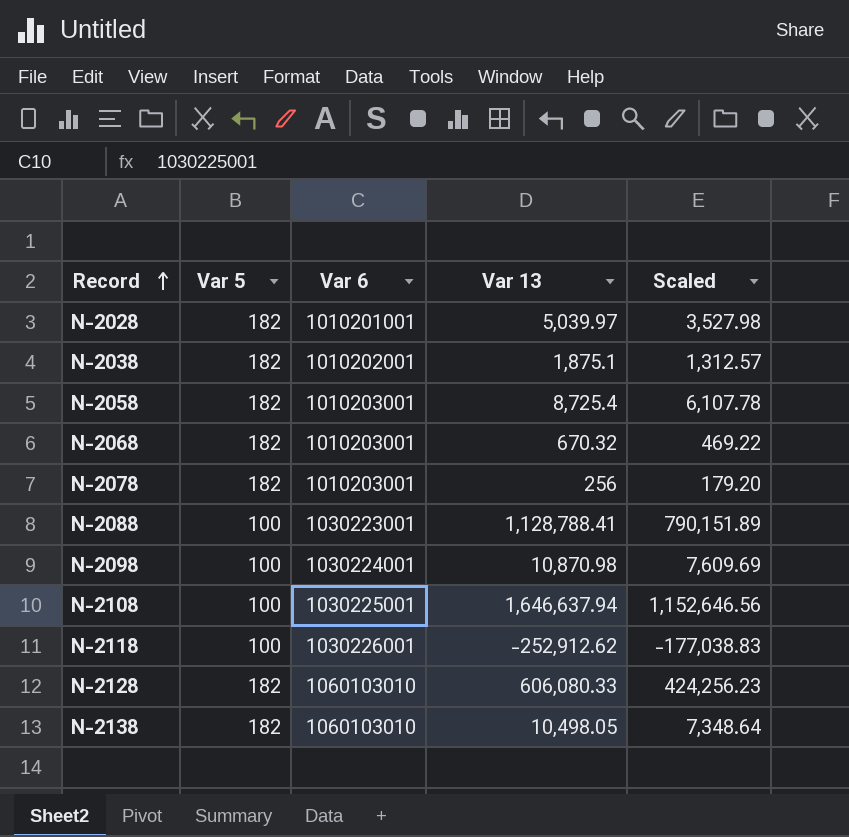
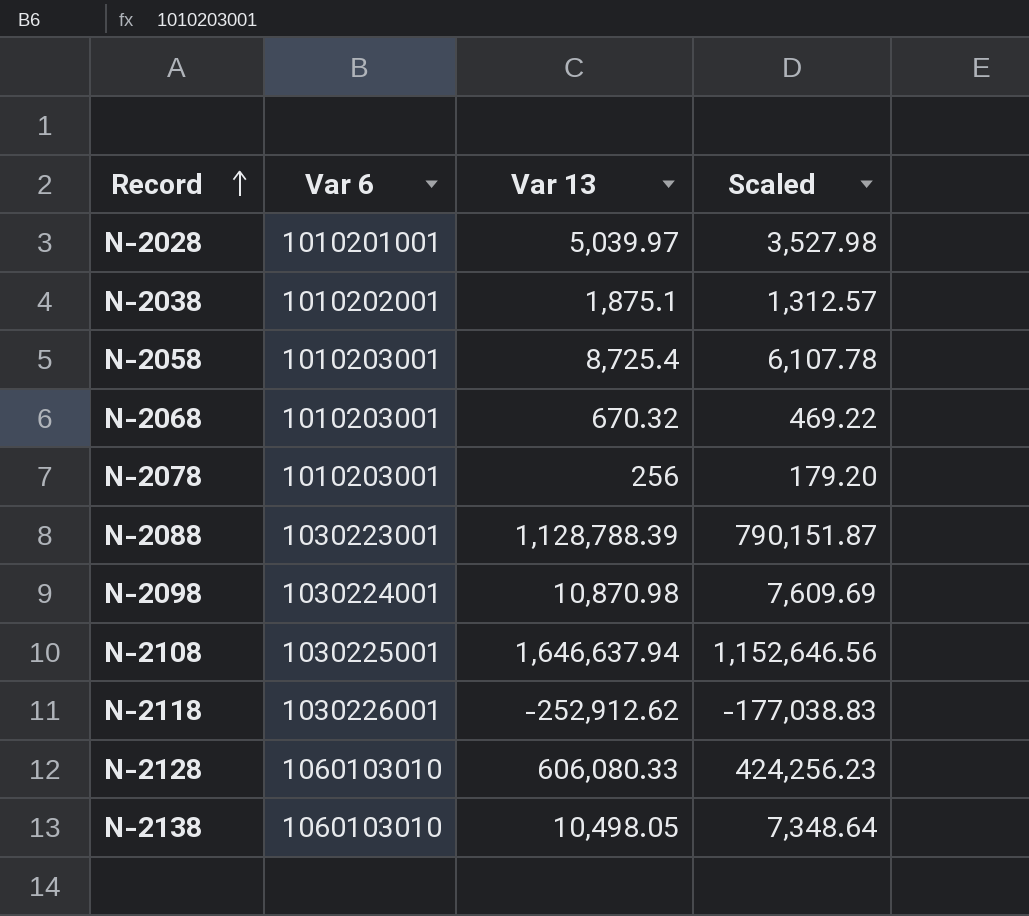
column Var 5 | position: 2 -> none
N-2088 | Var 13: 1,128,788.41 -> 1,128,788.39
N-2088 | Scaled: 790,151.89 -> 790,151.87

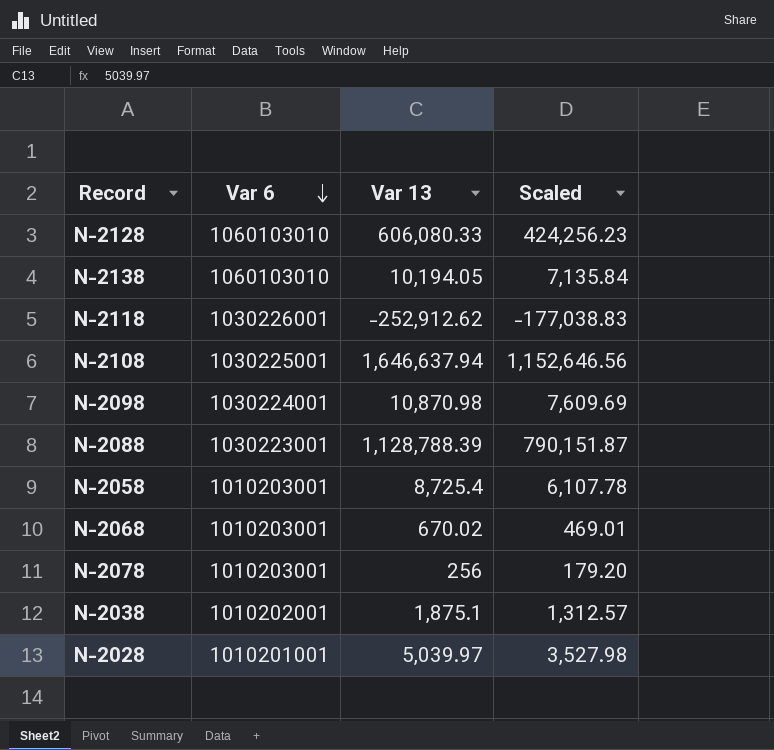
row order: Record ascending -> Var 6 descending
N-2138 | Var 13: 10,498.05 -> 10,194.05
N-2138 | Scaled: 7,348.64 -> 7,135.84
N-2068 | Var 13: 670.32 -> 670.02
N-2068 | Scaled: 469.22 -> 469.01

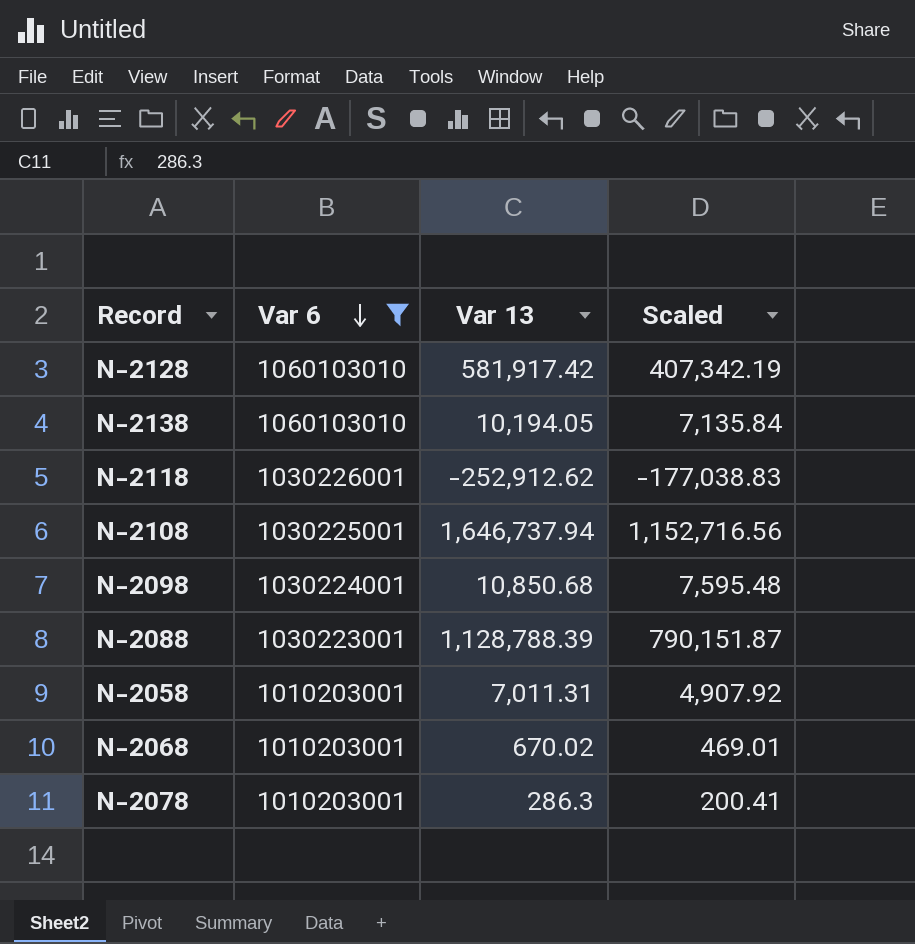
filter: none -> Var 6 >= 1010203001
N-2128 | Var 13: 606,080.33 -> 581,917.42
N-2128 | Scaled: 424,256.23 -> 407,342.19
N-2108 | Var 13: 1,646,637.94 -> 1,646,737.94
N-2108 | Scaled: 1,152,646.56 -> 1,152,716.56
N-2098 | Var 13: 10,870.98 -> 10,850.68
N-2098 | Scaled: 7,609.69 -> 7,595.48
N-2058 | Var 13: 8,725.4 -> 7,011.31
N-2058 | Scaled: 6,107.78 -> 4,907.92
N-2078 | Var 13: 256 -> 286.3
N-2078 | Scaled: 179.20 -> 200.41

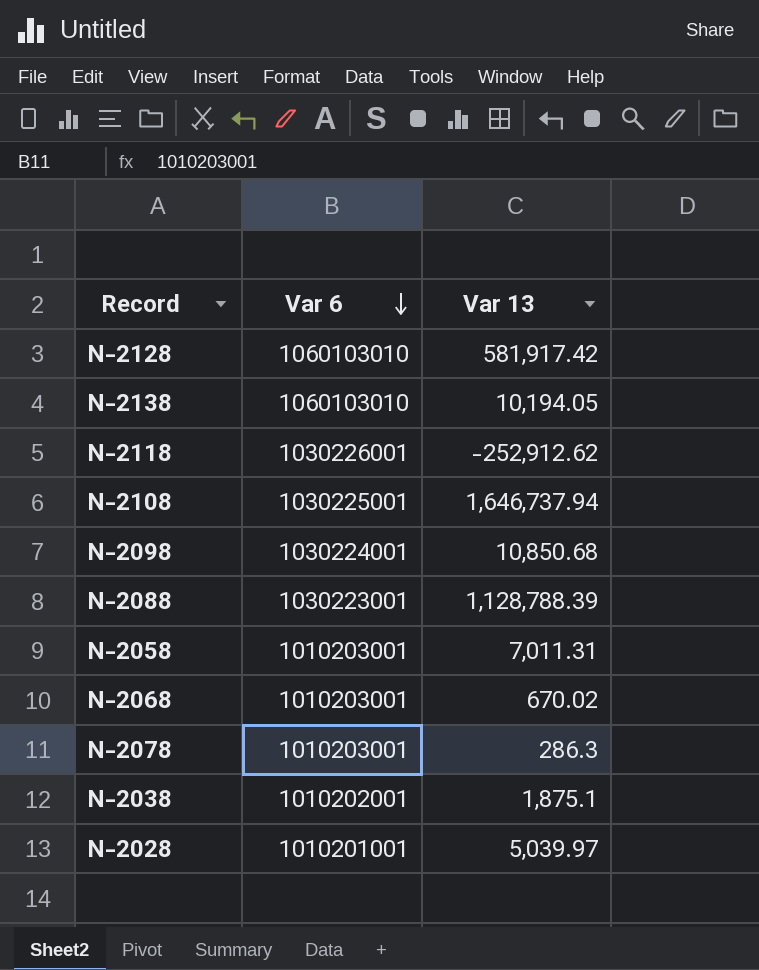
filter: Var 6 >= 1010203001 -> none
column Scaled | formula: [Var 13] * 0.7 -> none

